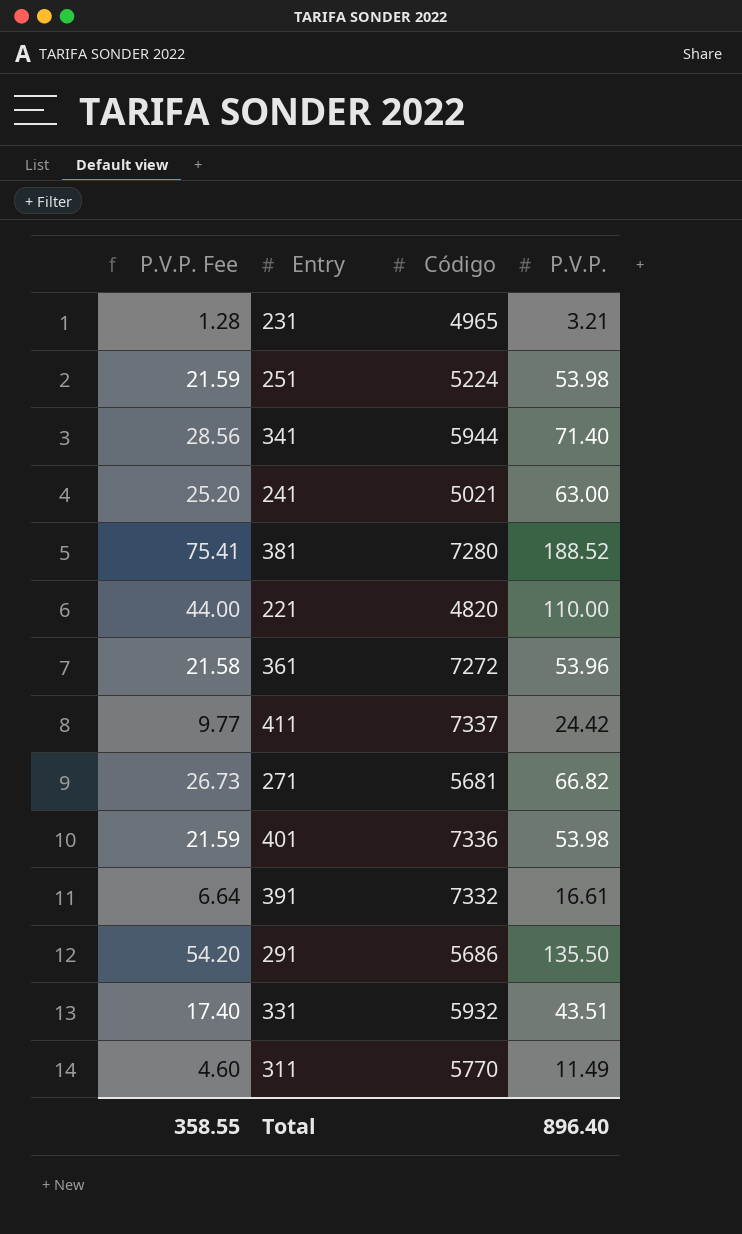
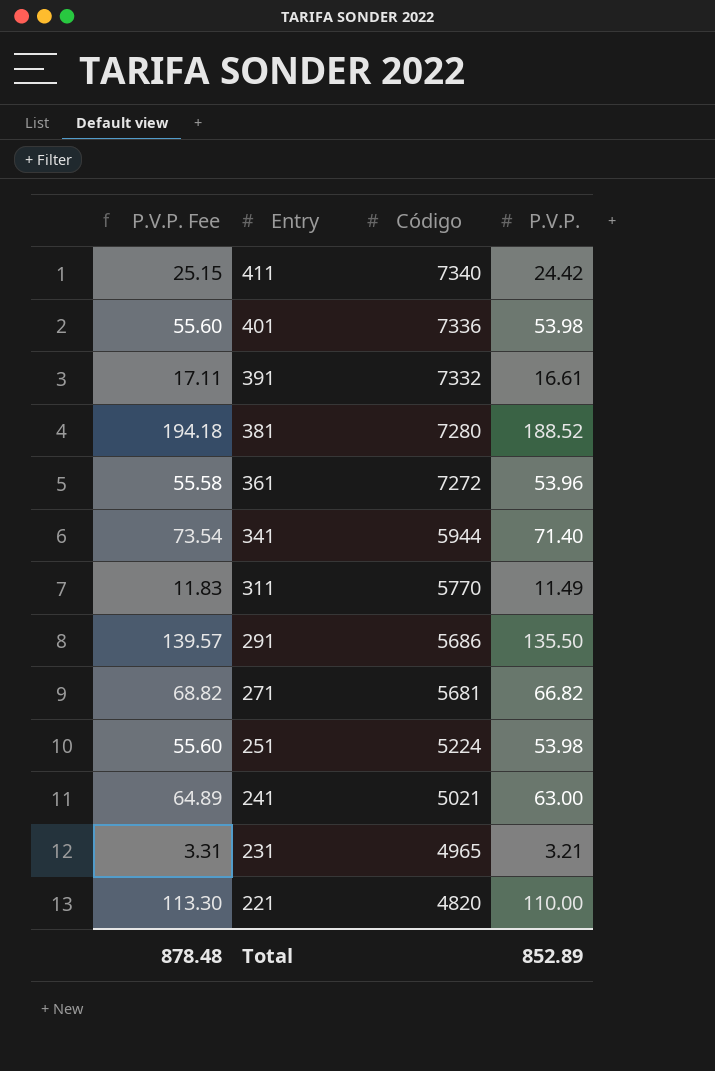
row order: none -> Entry descending
column P.V.P. Fee | formula: [P.V.P.] * 0.4 -> [P.V.P.] * 1.03
row 331: 17.40 | 5932 | 43.51 -> none
411 | Código: 7337 -> 7340
Total | P.V.P. Fee: 358.55 -> 878.48
Total | P.V.P.: 896.40 -> 852.89

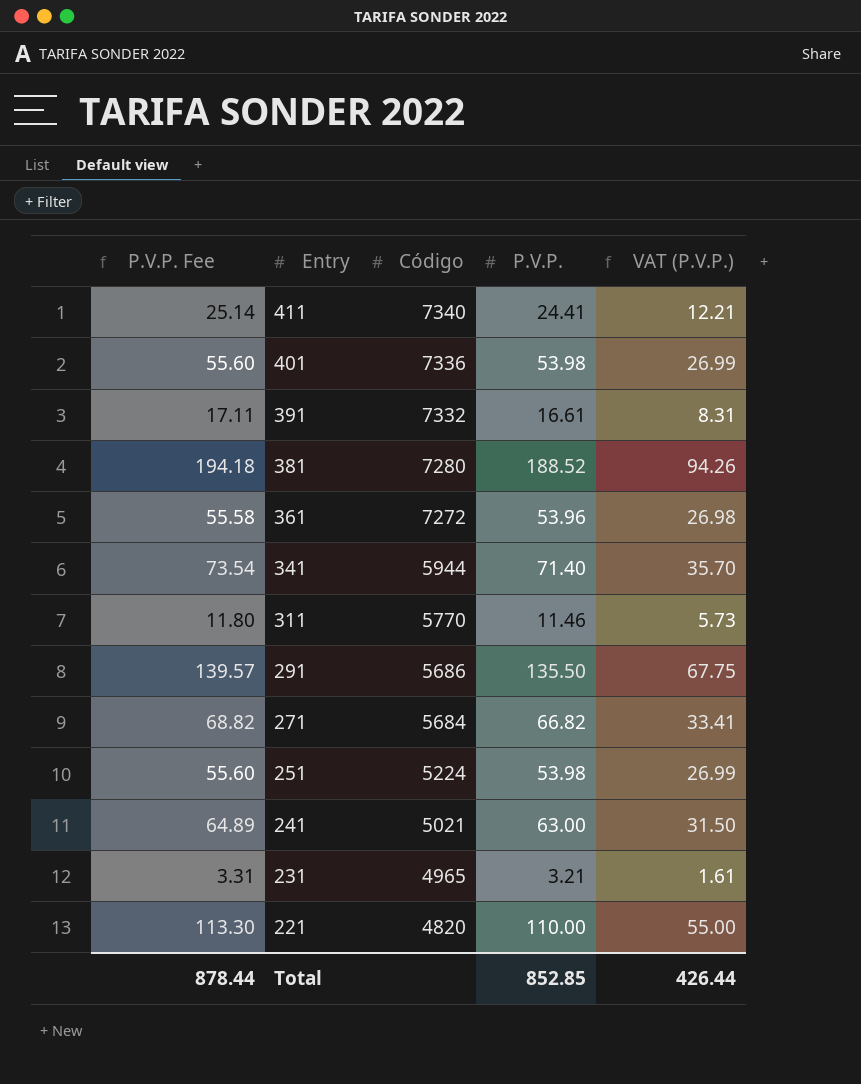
column VAT (P.V.P.) | formula: none -> [P.V.P.] * 0.5
411 | P.V.P. Fee: 25.15 -> 25.14
411 | P.V.P.: 24.42 -> 24.41
311 | P.V.P. Fee: 11.83 -> 11.80
311 | P.V.P.: 11.49 -> 11.46
271 | Código: 5681 -> 5684
Total | P.V.P. Fee: 878.48 -> 878.44
Total | P.V.P.: 852.89 -> 852.85

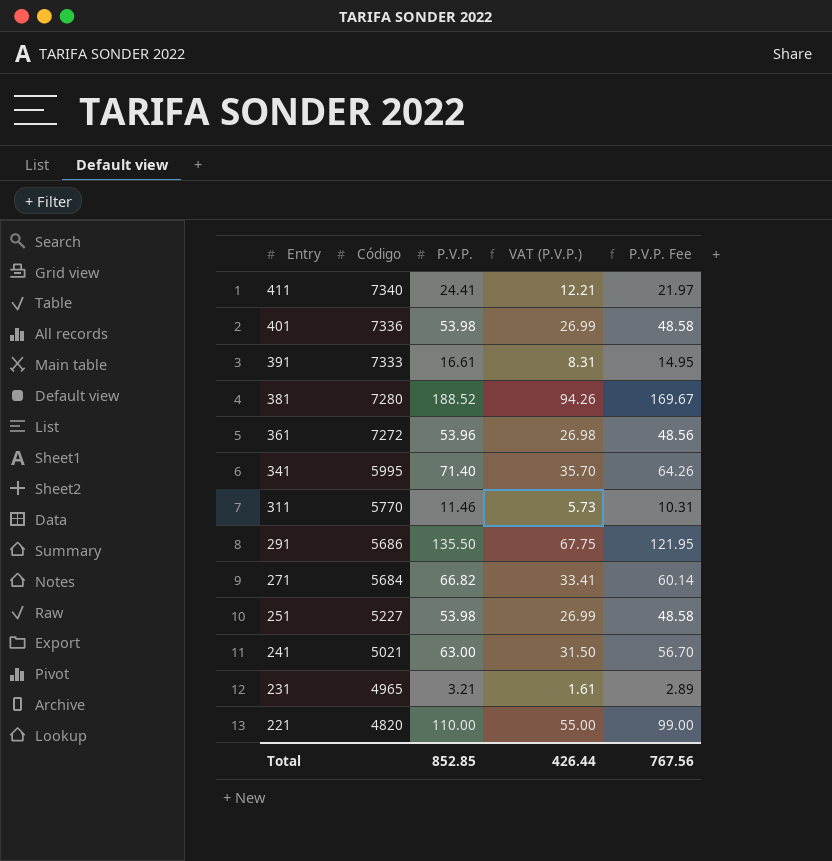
column P.V.P. Fee | formula: [P.V.P.] * 1.03 -> [P.V.P.] * 0.9
column P.V.P. Fee | position: 1 -> 5
391 | Código: 7332 -> 7333
341 | Código: 5944 -> 5995
251 | Código: 5224 -> 5227
Total | P.V.P. Fee: 878.44 -> 767.56

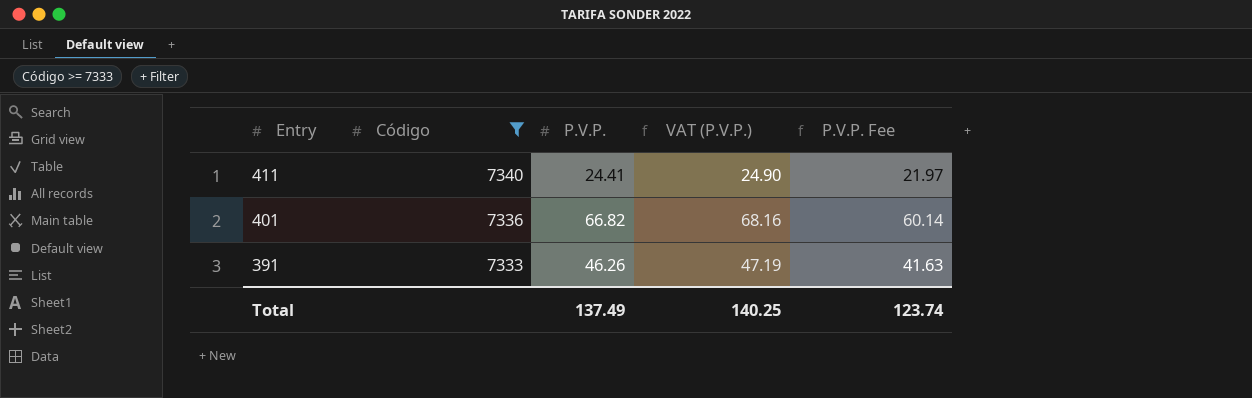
filter: none -> Código >= 7333
column VAT (P.V.P.) | formula: [P.V.P.] * 0.5 -> [P.V.P.] * 1.02
401 | P.V.P.: 53.98 -> 66.82
401 | P.V.P. Fee: 48.58 -> 60.14
391 | P.V.P.: 16.61 -> 46.26
391 | P.V.P. Fee: 14.95 -> 41.63
Total | P.V.P.: 852.85 -> 137.49
Total | VAT (P.V.P.): 426.44 -> 140.25
Total | P.V.P. Fee: 767.56 -> 123.74

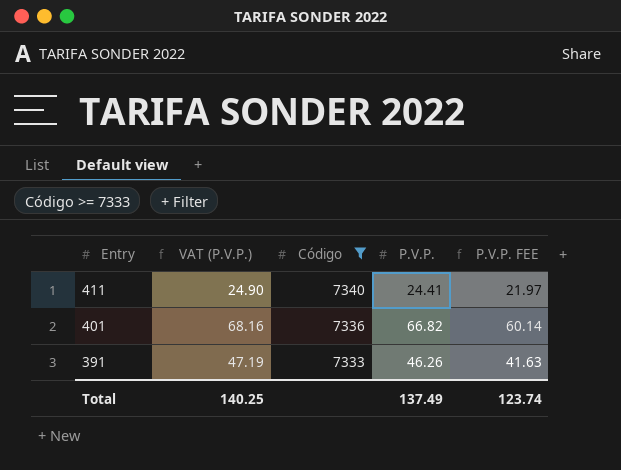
column VAT (P.V.P.) | position: 4 -> 2
column name: P.V.P. Fee -> P.V.P. FEE

